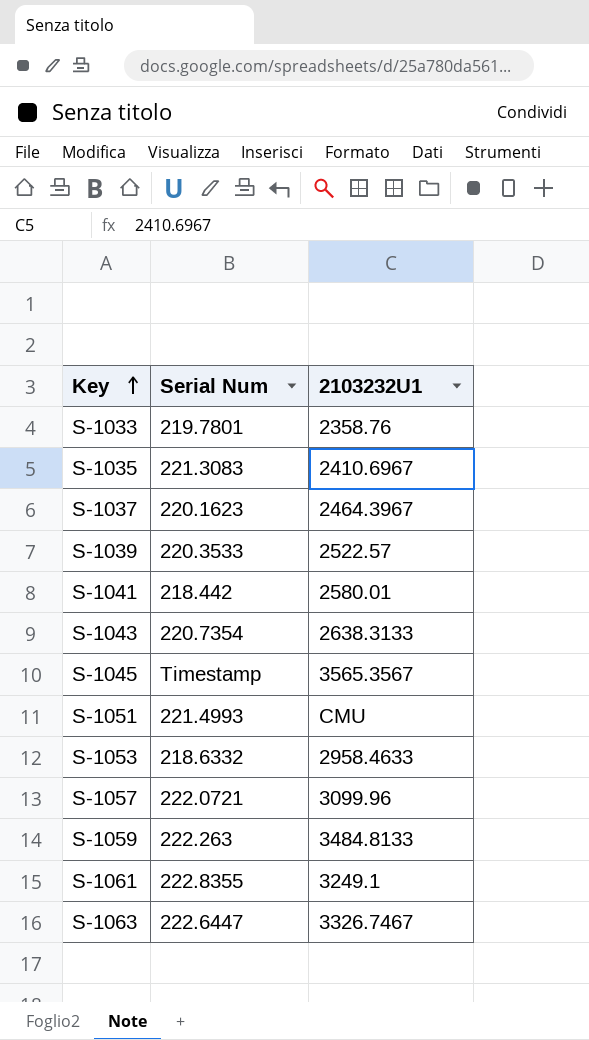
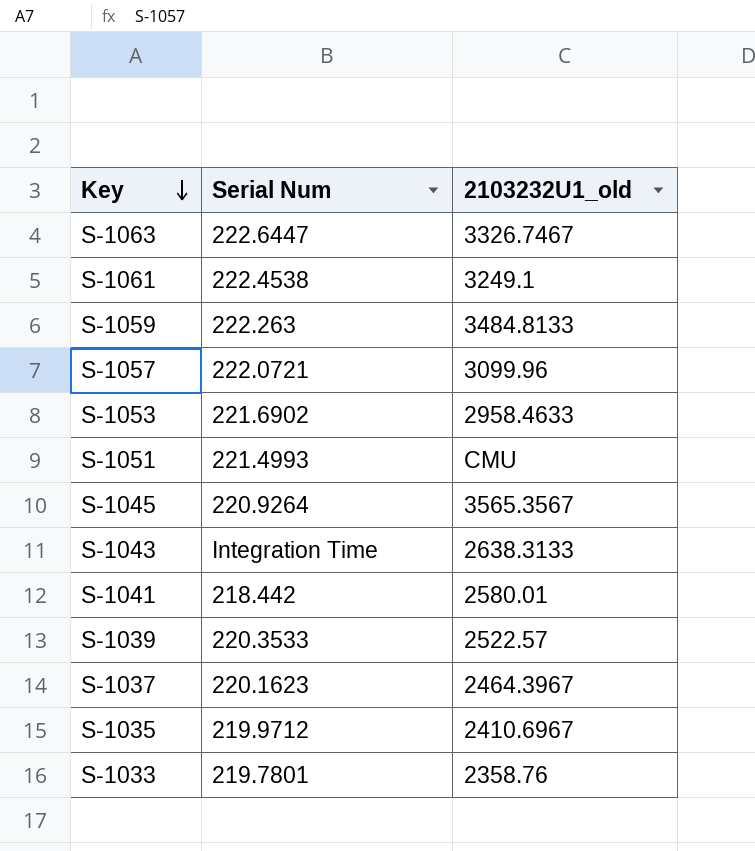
row order: Key ascending -> Key descending
column name: 2103232U1 -> 2103232U1_old
S-1061 | Serial Num: 222.8355 -> 222.4538
S-1053 | Serial Num: 218.6332 -> 221.6902
S-1045 | Serial Num: Timestamp -> 220.9264
S-1043 | Serial Num: 220.7354 -> Integration Time
S-1035 | Serial Num: 221.3083 -> 219.9712

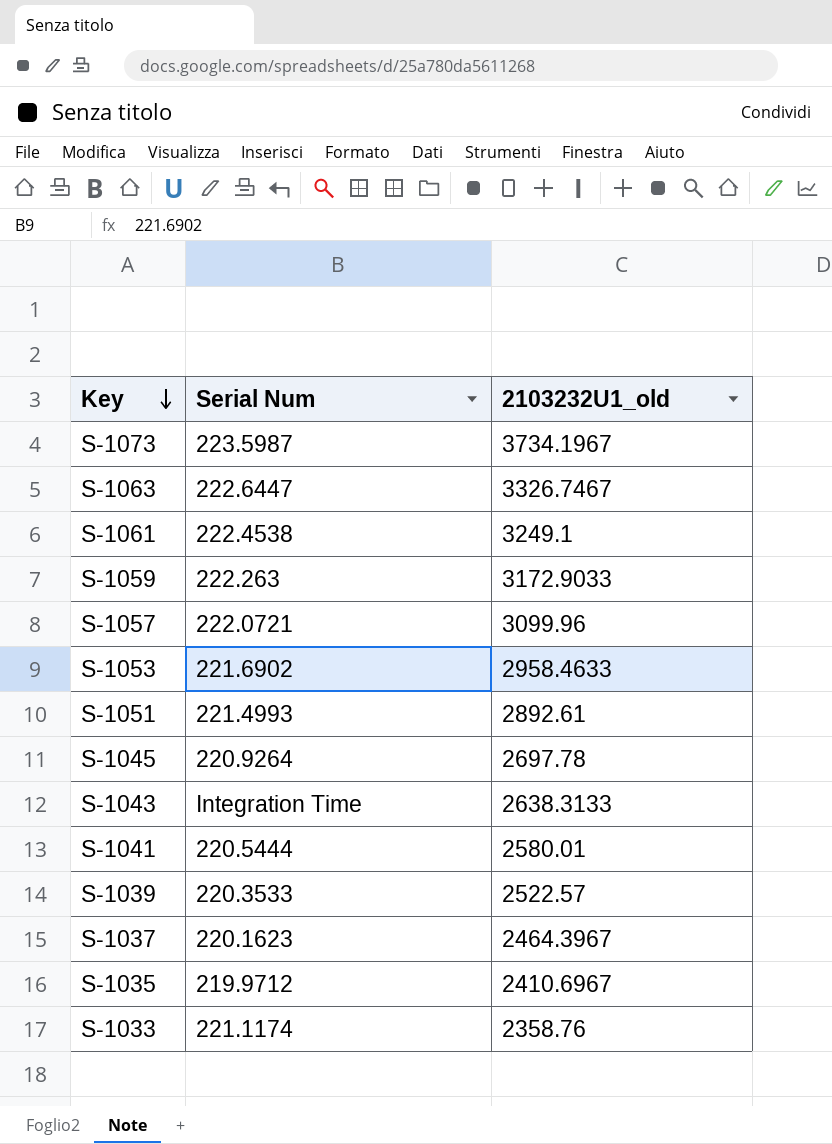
row S-1073: none -> 223.5987 | 3734.1967
S-1059 | 2103232U1_old: 3484.8133 -> 3172.9033
S-1051 | 2103232U1_old: CMU -> 2892.61
S-1045 | 2103232U1_old: 3565.3567 -> 2697.78
S-1041 | Serial Num: 218.442 -> 220.5444
S-1033 | Serial Num: 219.7801 -> 221.1174

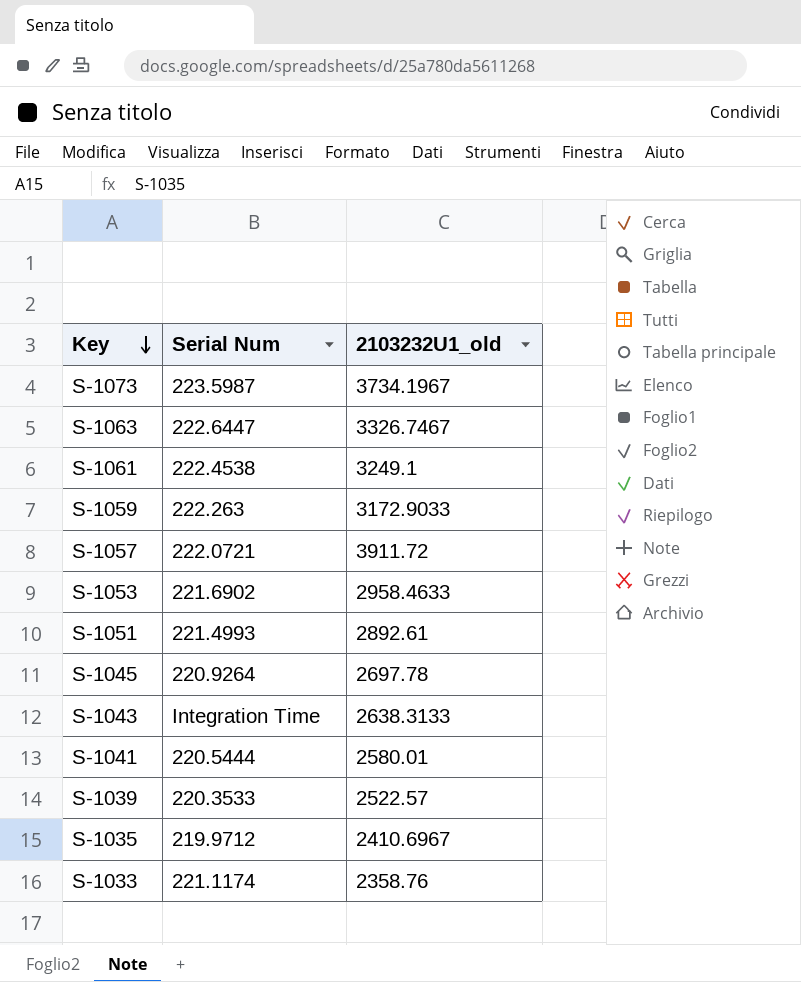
row S-1037: 220.1623 | 2464.3967 -> none
S-1057 | 2103232U1_old: 3099.96 -> 3911.72

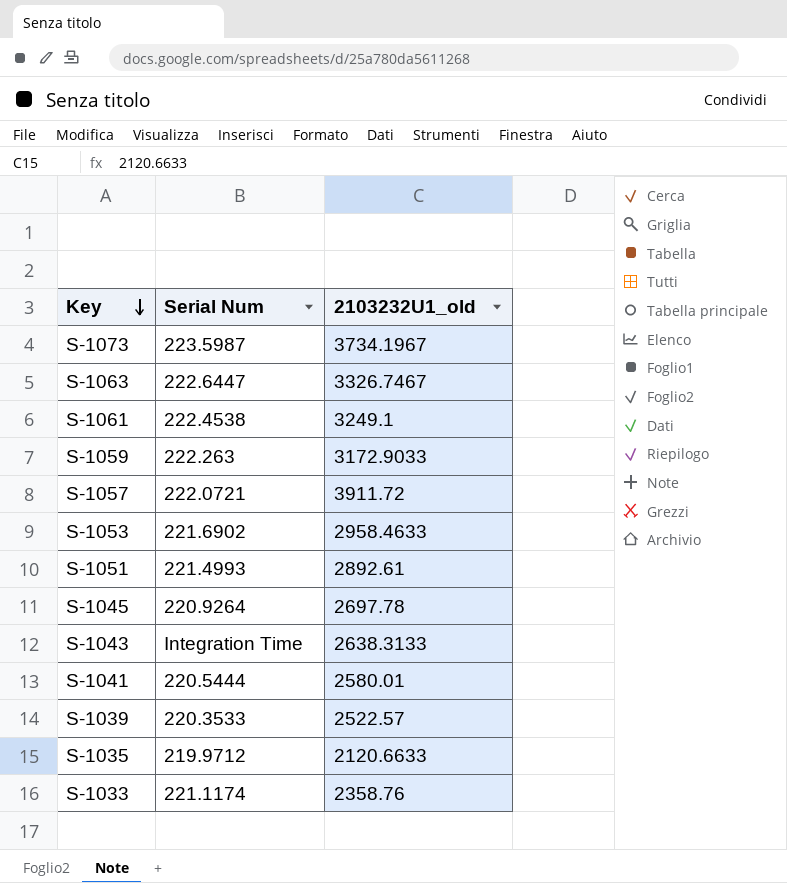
S-1035 | 2103232U1_old: 2410.6967 -> 2120.6633

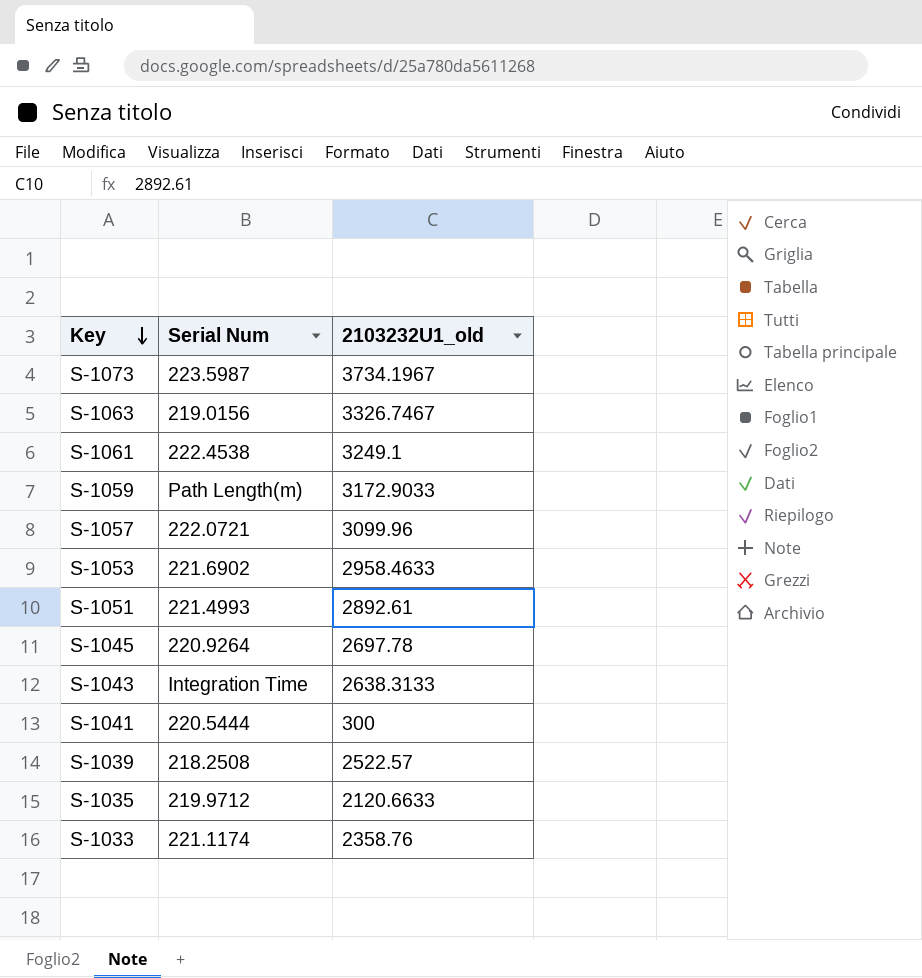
S-1063 | Serial Num: 222.6447 -> 219.0156
S-1059 | Serial Num: 222.263 -> Path Length(m)
S-1057 | 2103232U1_old: 3911.72 -> 3099.96
S-1041 | 2103232U1_old: 2580.01 -> 300
S-1039 | Serial Num: 220.3533 -> 218.2508

